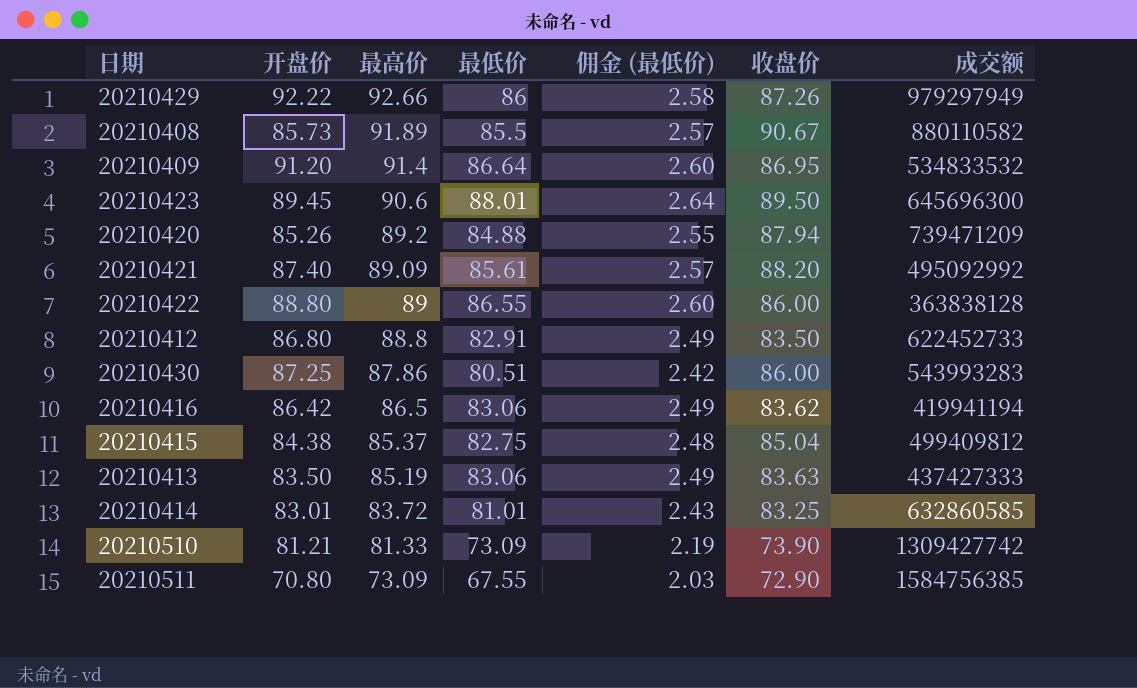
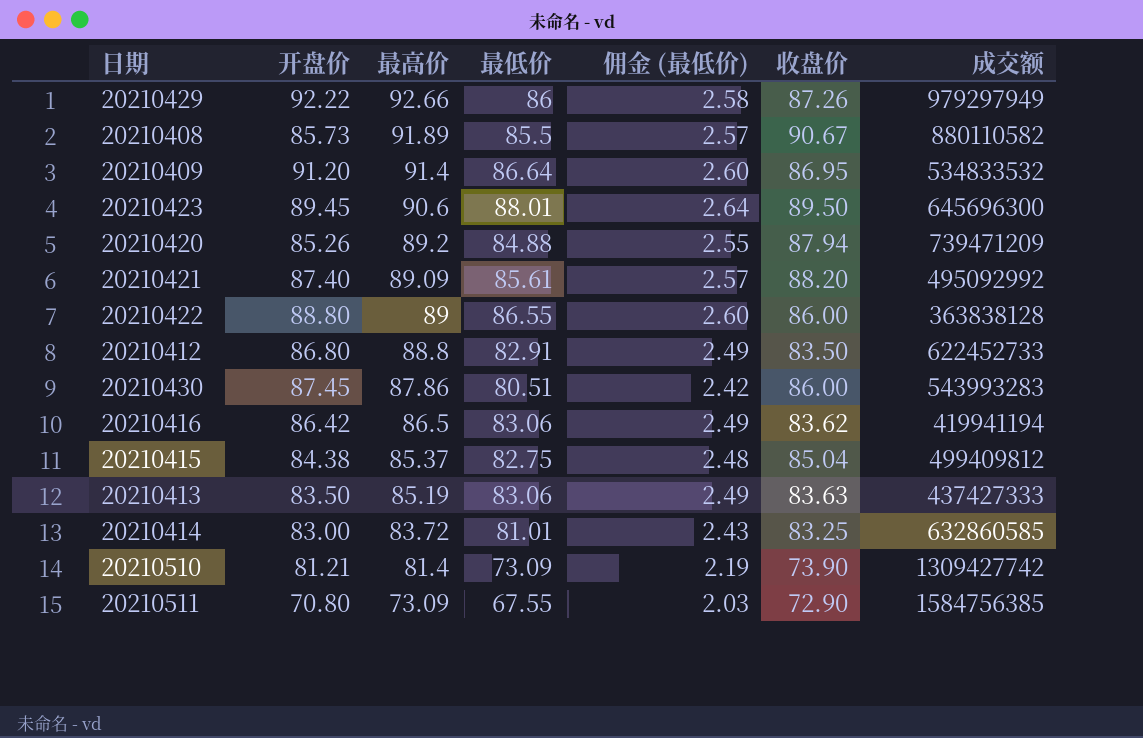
20210430 | 开盘价: 87.25 -> 87.45
20210414 | 开盘价: 83.01 -> 83.00
20210510 | 最高价: 81.33 -> 81.4

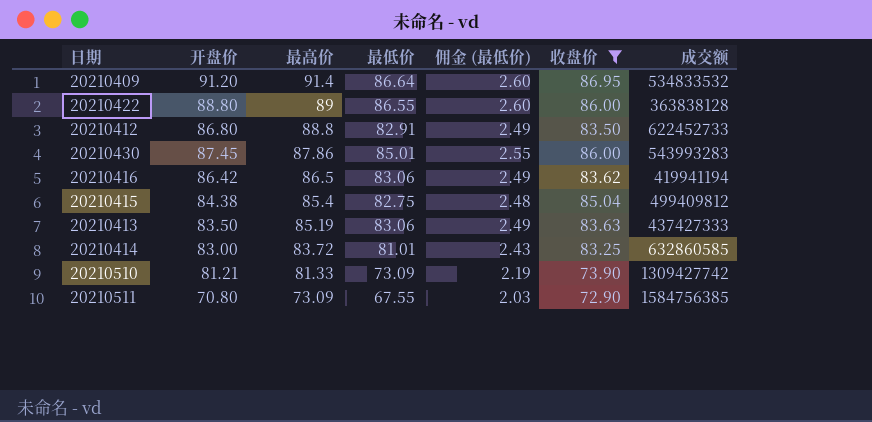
filter: none -> 收盘价 <= 86.95
20210430 | 最低价: 80.51 -> 85.01
20210430 | 佣金 (最低价): 2.42 -> 2.55
20210415 | 最高价: 85.37 -> 85.4
20210510 | 最高价: 81.4 -> 81.33

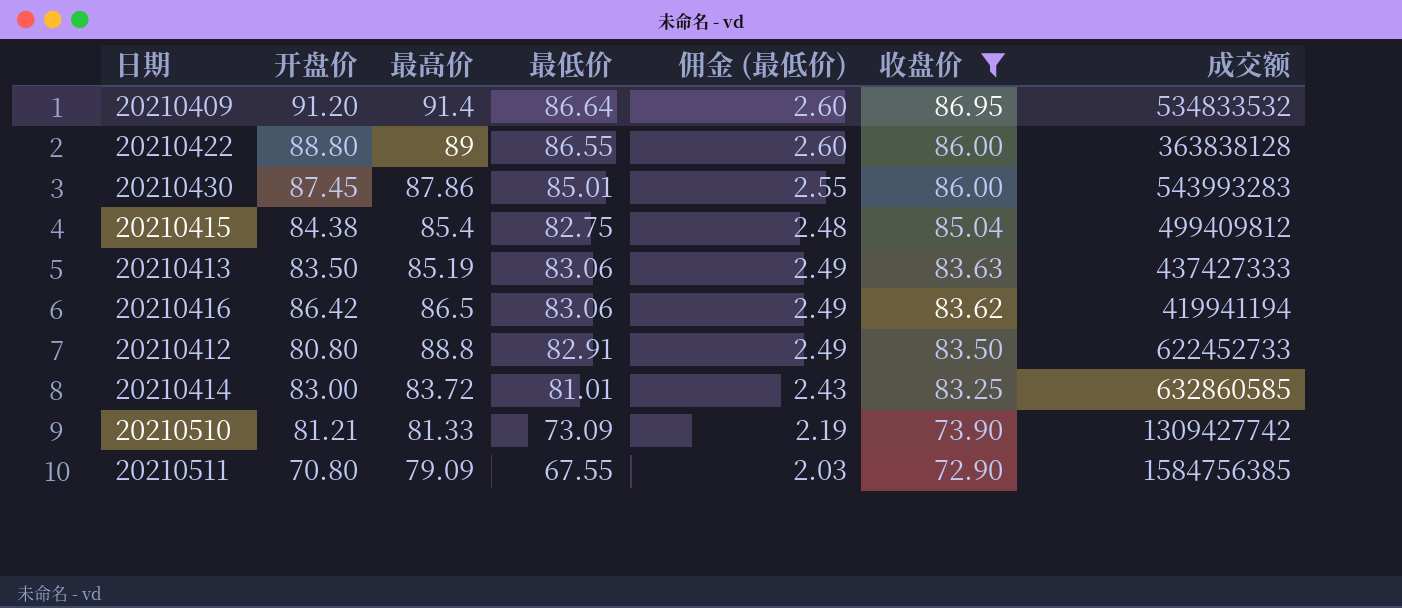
row order: 最高价 descending -> 收盘价 descending
20210412 | 开盘价: 86.80 -> 80.80
20210511 | 最高价: 73.09 -> 79.09

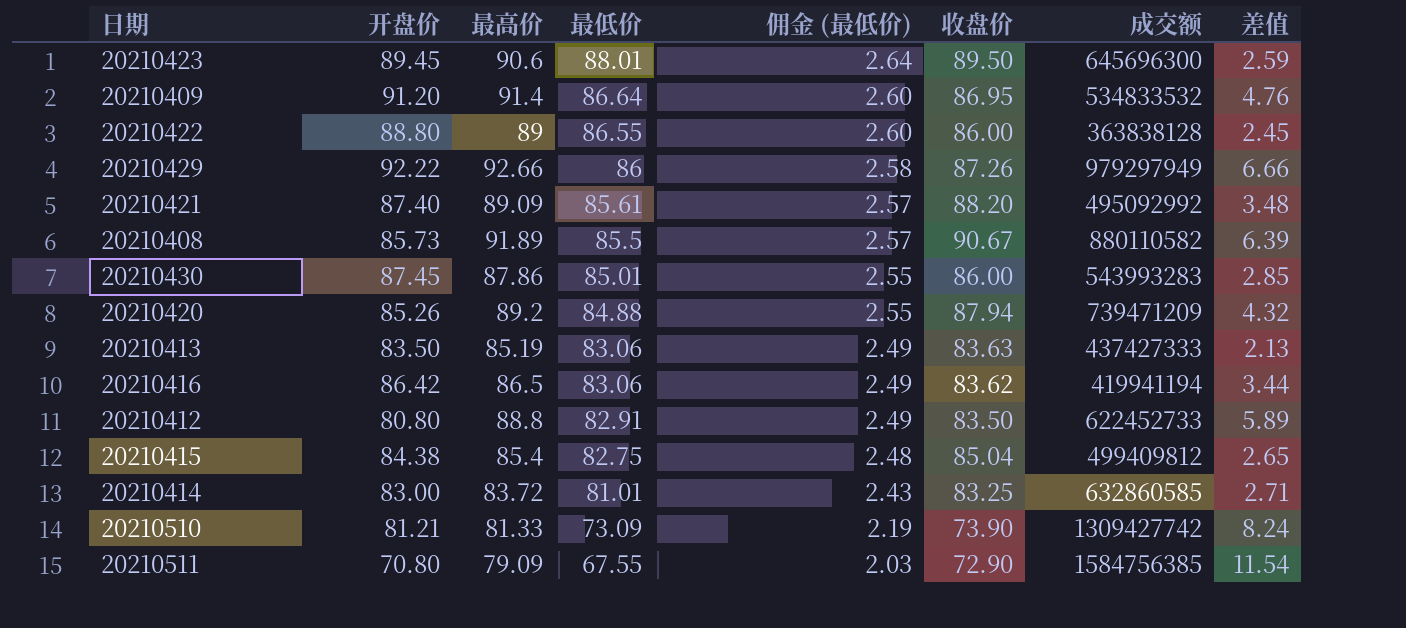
filter: 收盘价 <= 86.95 -> none
row order: 收盘价 descending -> 最低价 descending
column 差值 | formula: none -> [最高价] - [最低价]

